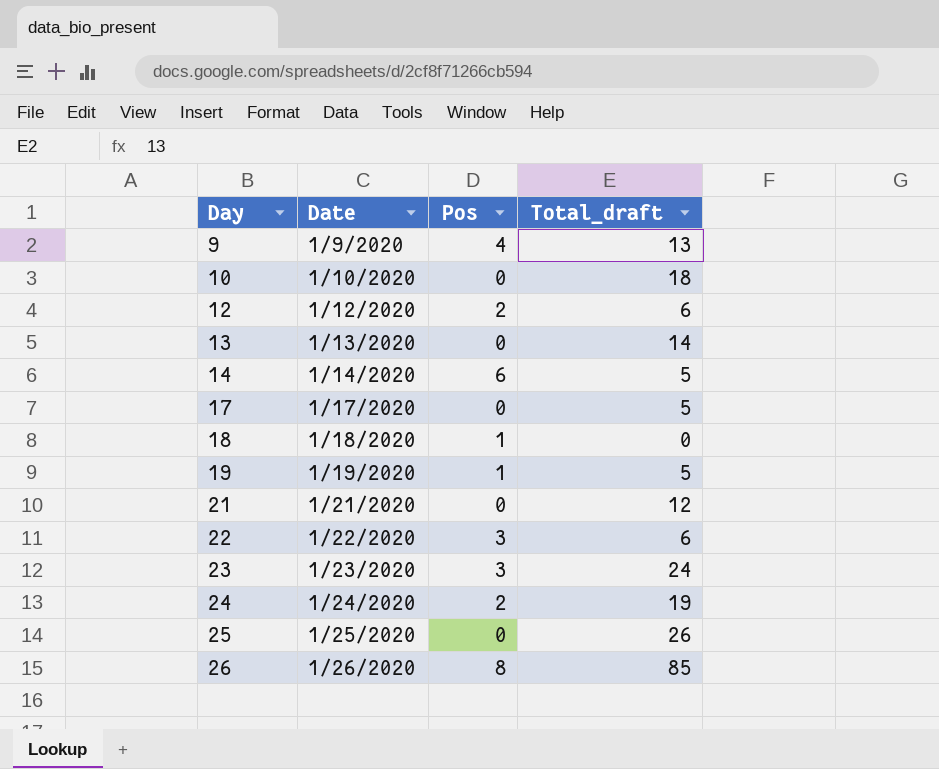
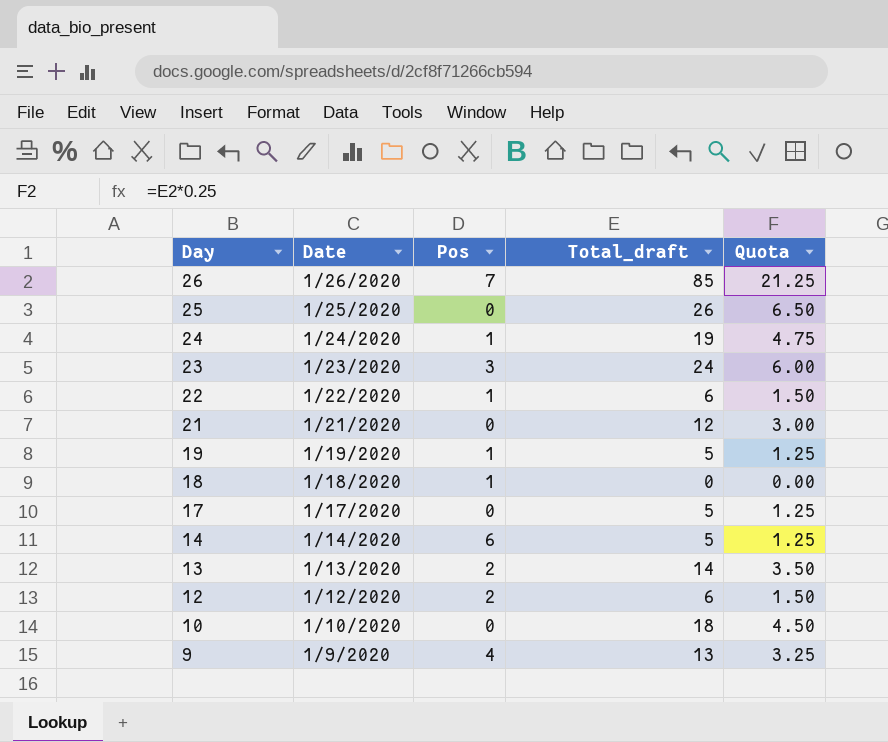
row order: Day ascending -> Day descending
column Quota | formula: none -> [Total_draft] * 0.25
26 | Pos: 8 -> 7
24 | Pos: 2 -> 1
22 | Pos: 3 -> 1
13 | Pos: 0 -> 2

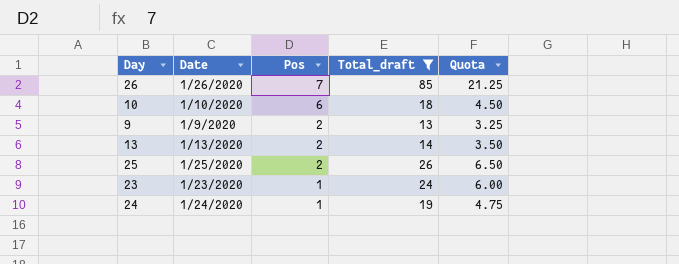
filter: none -> Total_draft >= 13
row order: Day descending -> Pos descending
10 | Pos: 0 -> 6
9 | Pos: 4 -> 2
25 | Pos: 0 -> 2
23 | Pos: 3 -> 1

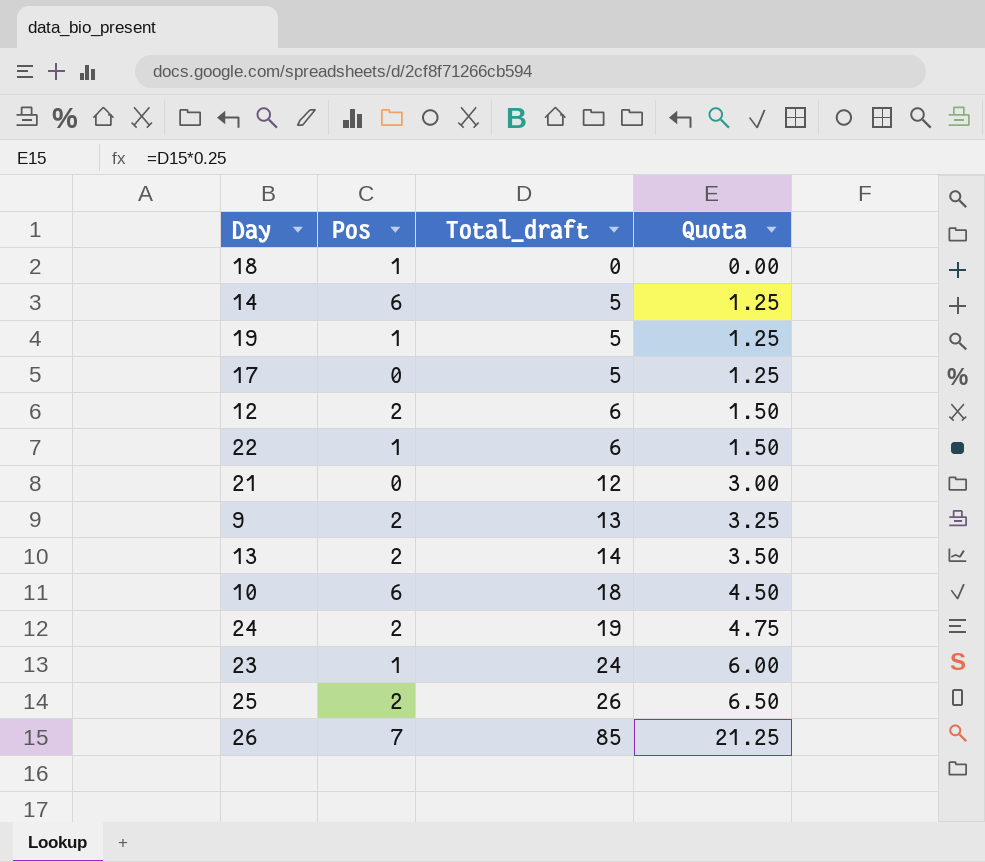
filter: Total_draft >= 13 -> none
row order: Pos descending -> Total_draft ascending
column Date | position: 2 -> none
24 | Pos: 1 -> 2

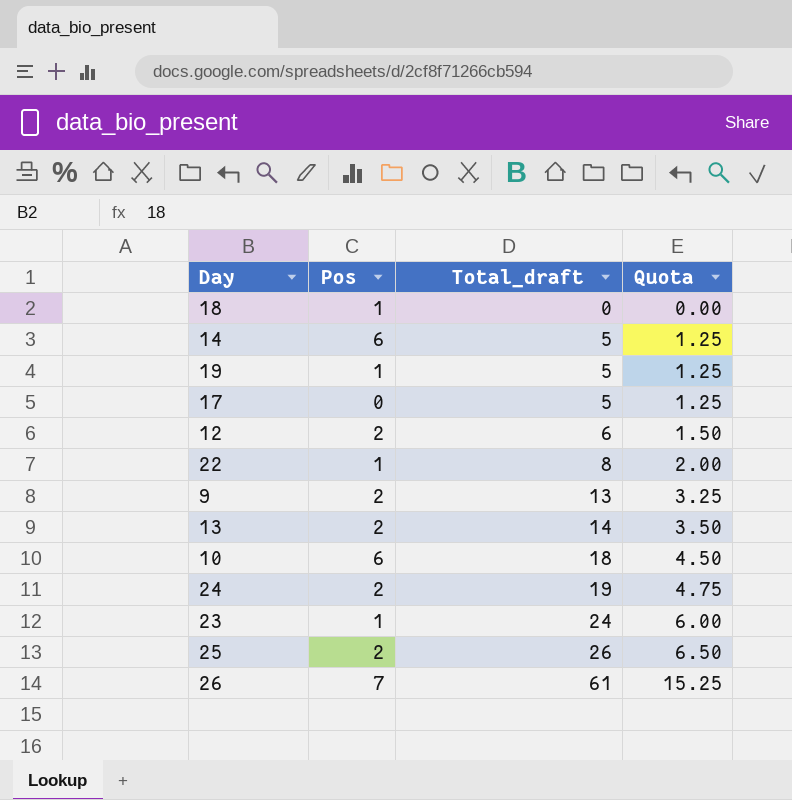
row 21: 0 | 12 | 3.00 -> none
22 | Total_draft: 6 -> 8
22 | Quota: 1.50 -> 2.00
26 | Total_draft: 85 -> 61
26 | Quota: 21.25 -> 15.25

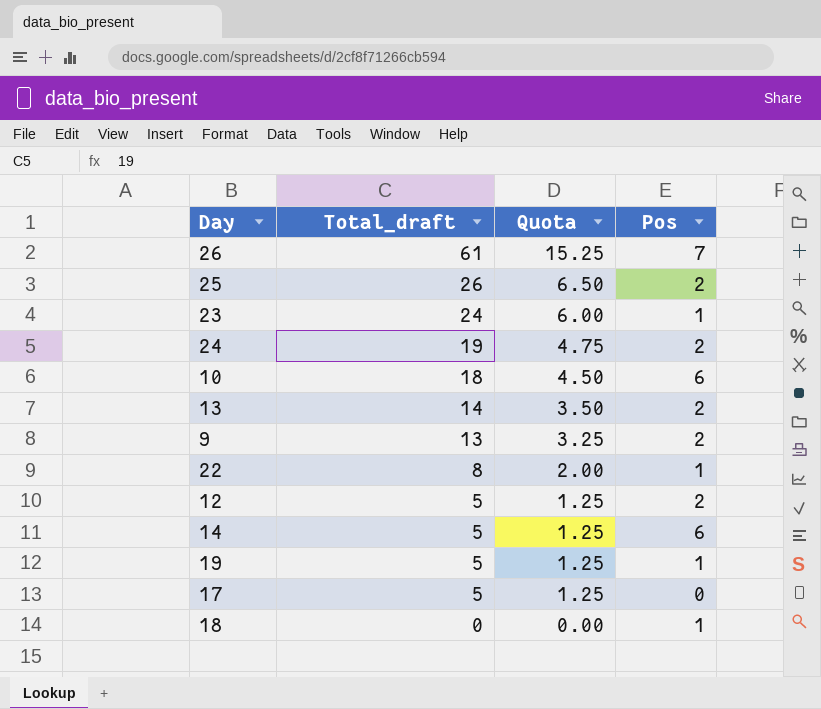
row order: Total_draft ascending -> Total_draft descending
column Pos | position: 2 -> 4
12 | Total_draft: 6 -> 5
12 | Quota: 1.50 -> 1.25

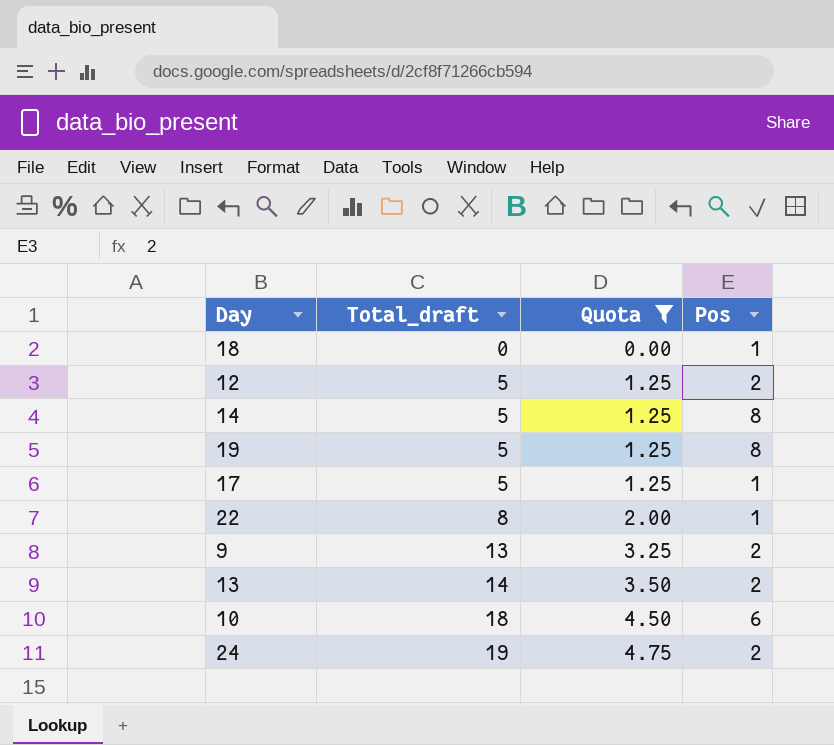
filter: none -> Quota <= 4.75
row order: Total_draft descending -> Total_draft ascending
14 | Pos: 6 -> 8
19 | Pos: 1 -> 8
17 | Pos: 0 -> 1

